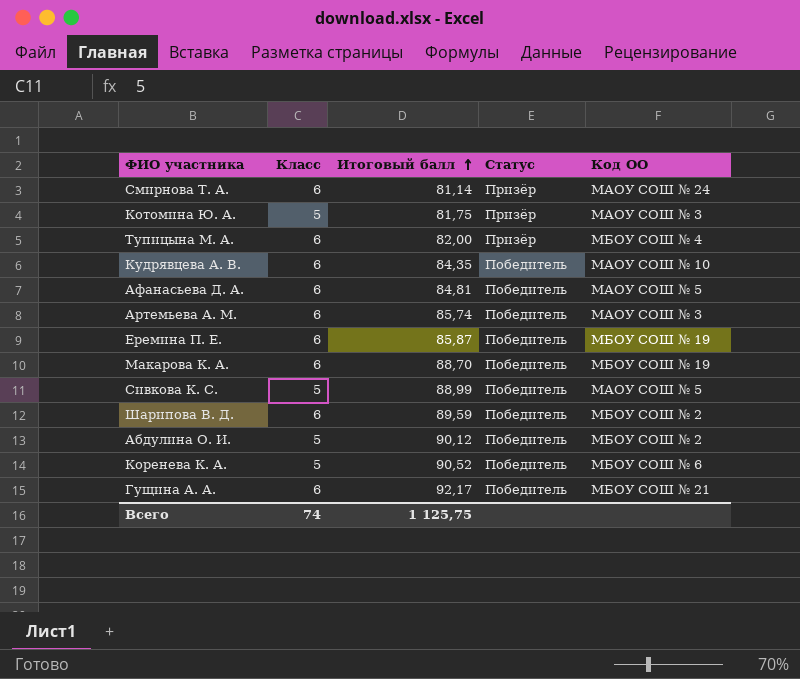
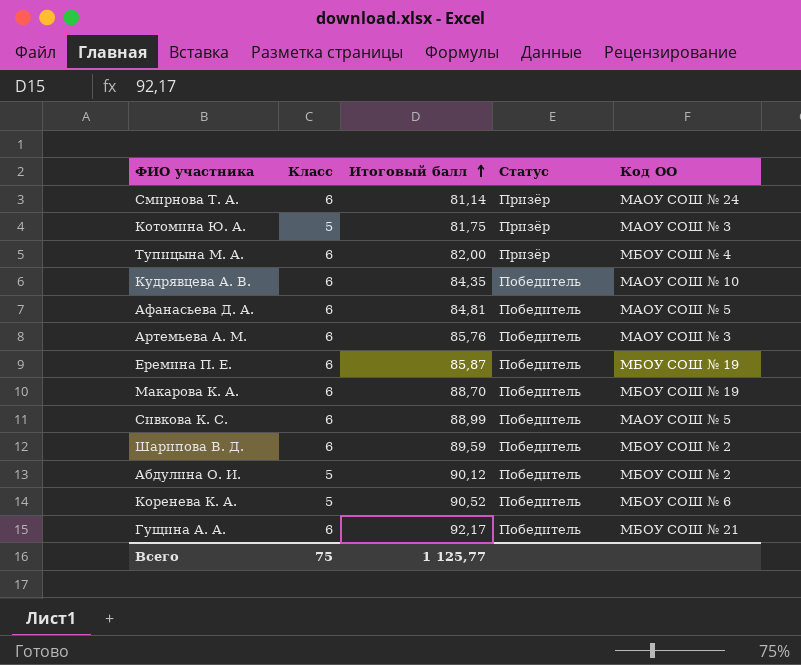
Артемьева А. М. | Итоговый балл: 85,74 -> 85,76
Сивкова К. С. | Класс: 5 -> 6
Всего | Класс: 74 -> 75
Всего | Итоговый балл: 1 125,75 -> 1 125,77

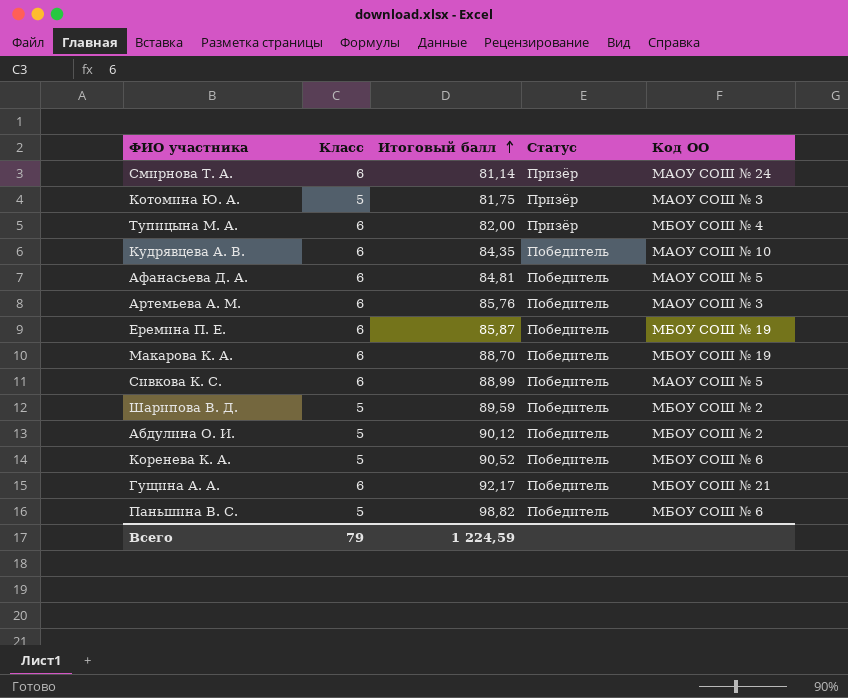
Шарипова В. Д. | Класс: 6 -> 5
row Паньшина В. С.: none -> 5 | 98,82 | Победитель | МБОУ СОШ № 6
Всего | Класс: 75 -> 79
Всего | Итоговый балл: 1 125,77 -> 1 224,59

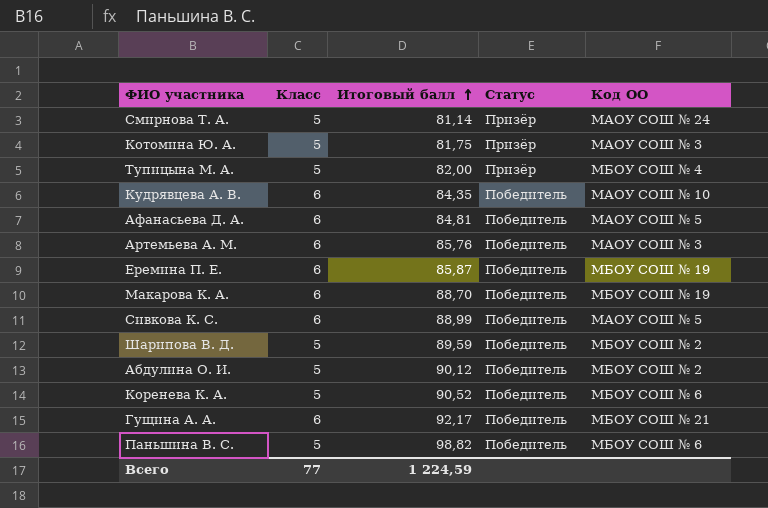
Смирнова Т. А. | Класс: 6 -> 5
Тупицына М. А. | Класс: 6 -> 5
Всего | Класс: 79 -> 77

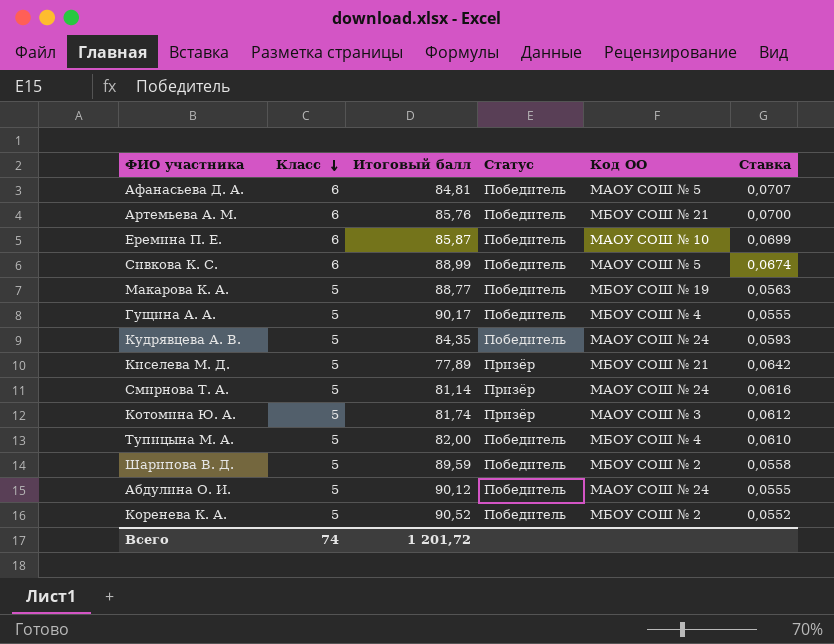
row order: Итоговый балл ascending -> Класс descending
column Ставка | formula: none -> [Класс] / [Итоговый балл]
row Паньшина В. С.: 5 | 98,82 | Победитель | МБОУ СОШ № 6 -> none
Артемьева А. М. | Код ОО: МАОУ СОШ № 3 -> МБОУ СОШ № 21
Еремина П. Е. | Код ОО: МБОУ СОШ № 19 -> МАОУ СОШ № 10
Макарова К. А. | Класс: 6 -> 5
Макарова К. А. | Итоговый балл: 88,70 -> 88,77
Гущина А. А. | Класс: 6 -> 5
Гущина А. А. | Итоговый балл: 92,17 -> 90,17
Гущина А. А. | Код ОО: МБОУ СОШ № 21 -> МБОУ СОШ № 4
Кудрявцева А. В. | Класс: 6 -> 5
Кудрявцева А. В. | Код ОО: МАОУ СОШ № 10 -> МАОУ СОШ № 24
row Киселева М. Д.: none -> 5 | 77,89 | Призёр | МБОУ СОШ № 21 | 0,0642
Котомина Ю. А. | Итоговый балл: 81,75 -> 81,74
Тупицына М. А. | Статус: Призёр -> Победитель
Абдулина О. И. | Код ОО: МБОУ СОШ № 2 -> МАОУ СОШ № 24
Коренева К. А. | Код ОО: МБОУ СОШ № 6 -> МБОУ СОШ № 2
Всего | Класс: 77 -> 74
Всего | Итоговый балл: 1 224,59 -> 1 201,72

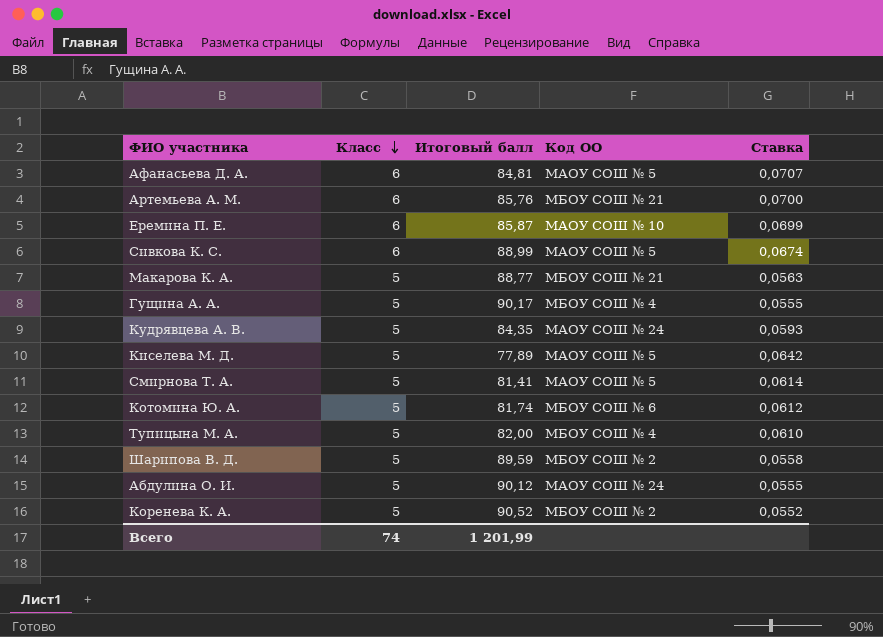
column Статус | position: 4 -> none
Макарова К. А. | Код ОО: МБОУ СОШ № 19 -> МБОУ СОШ № 21
Киселева М. Д. | Код ОО: МБОУ СОШ № 21 -> МАОУ СОШ № 5
Смирнова Т. А. | Итоговый балл: 81,14 -> 81,41
Смирнова Т. А. | Код ОО: МАОУ СОШ № 24 -> МАОУ СОШ № 5
Смирнова Т. А. | Ставка: 0,0616 -> 0,0614
Котомина Ю. А. | Код ОО: МАОУ СОШ № 3 -> МБОУ СОШ № 6
Всего | Итоговый балл: 1 201,72 -> 1 201,99

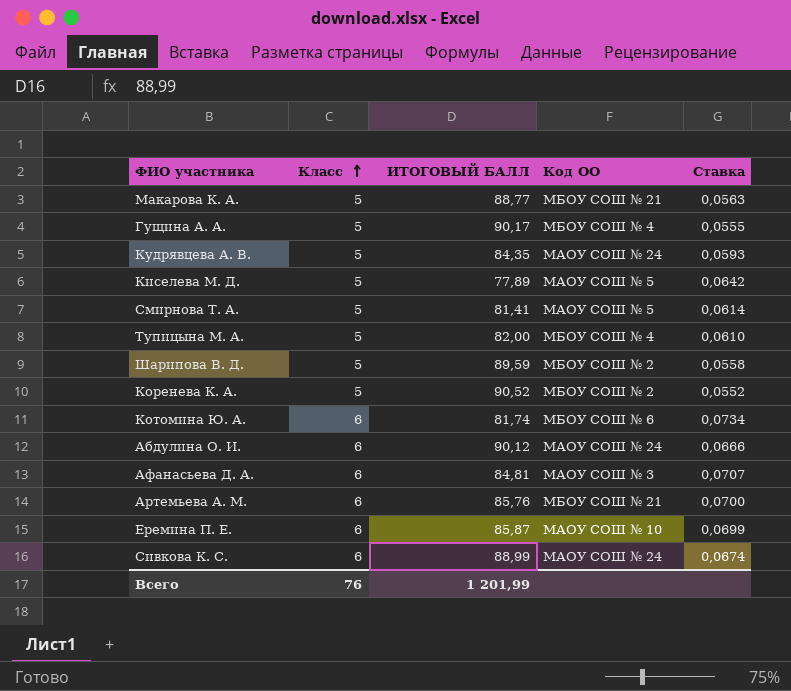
row order: Класс descending -> Класс ascending
column name: Итоговый балл -> ИТОГОВЫЙ БАЛЛ
Котомина Ю. А. | Класс: 5 -> 6
Котомина Ю. А. | Ставка: 0,0612 -> 0,0734
Абдулина О. И. | Класс: 5 -> 6
Абдулина О. И. | Ставка: 0,0555 -> 0,0666
Афанасьева Д. А. | Код ОО: МАОУ СОШ № 5 -> МАОУ СОШ № 3
Сивкова К. С. | Код ОО: МАОУ СОШ № 5 -> МАОУ СОШ № 24
Всего | Класс: 74 -> 76

